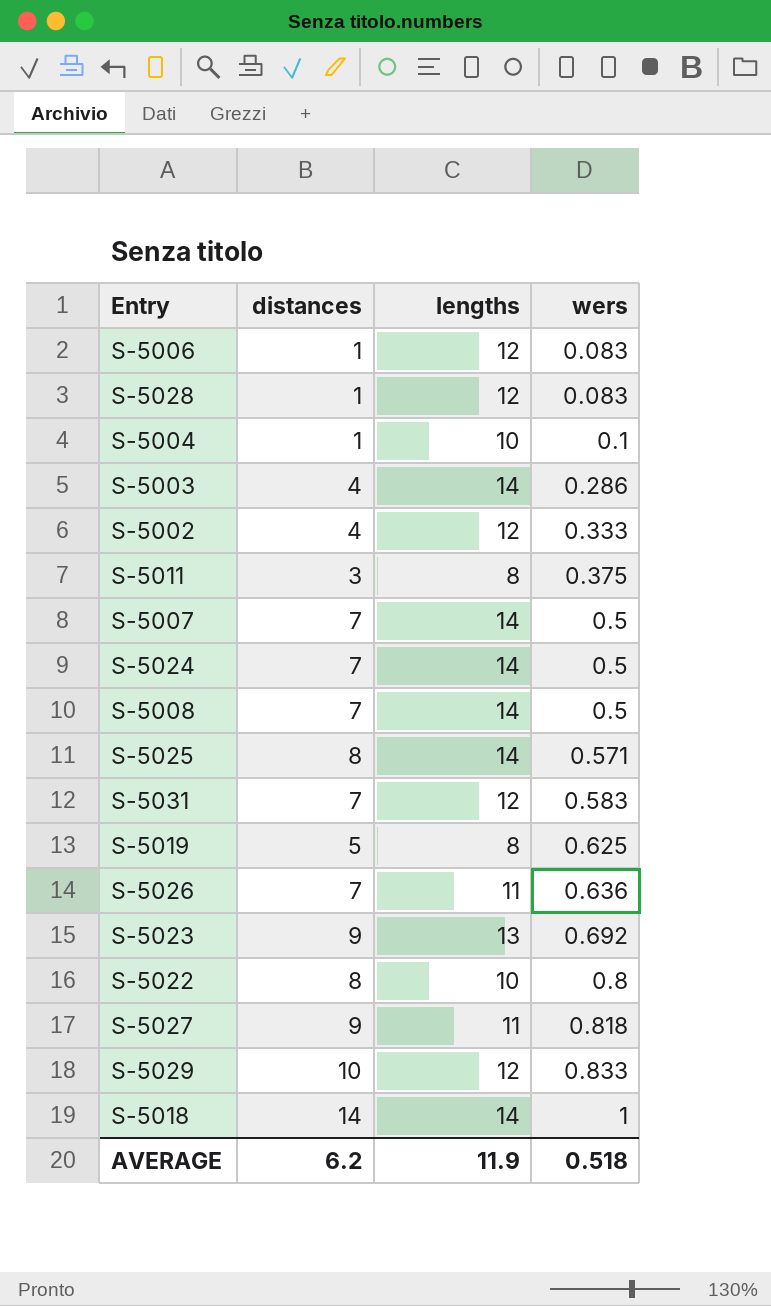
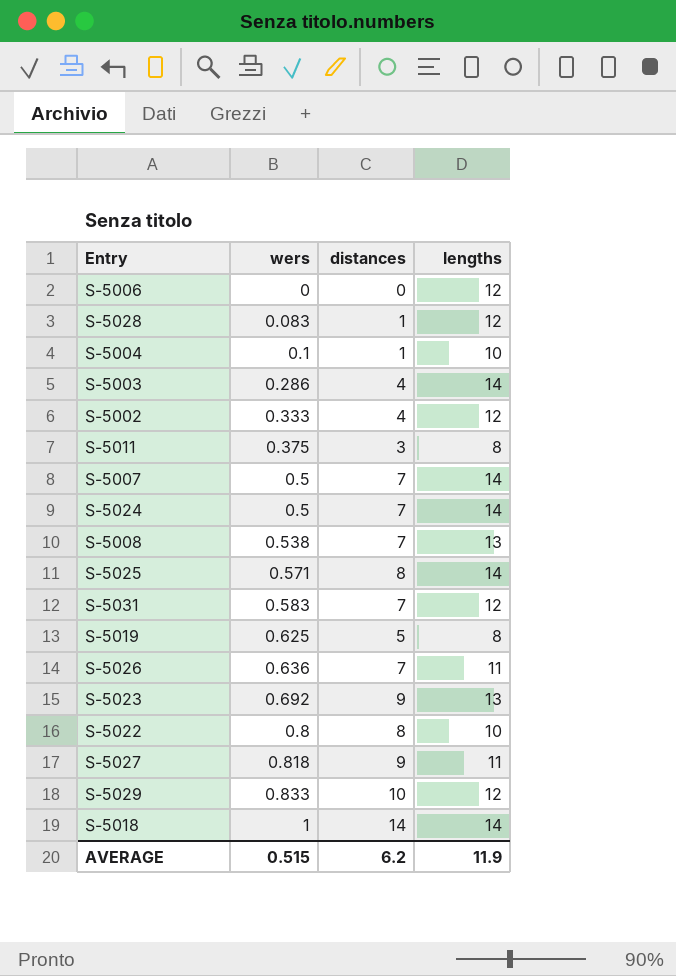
column wers | position: 4 -> 2
S-5006 | wers: 0.083 -> 0
S-5006 | distances: 1 -> 0
S-5008 | wers: 0.5 -> 0.538
S-5008 | lengths: 14 -> 13
AVERAGE | wers: 0.518 -> 0.515

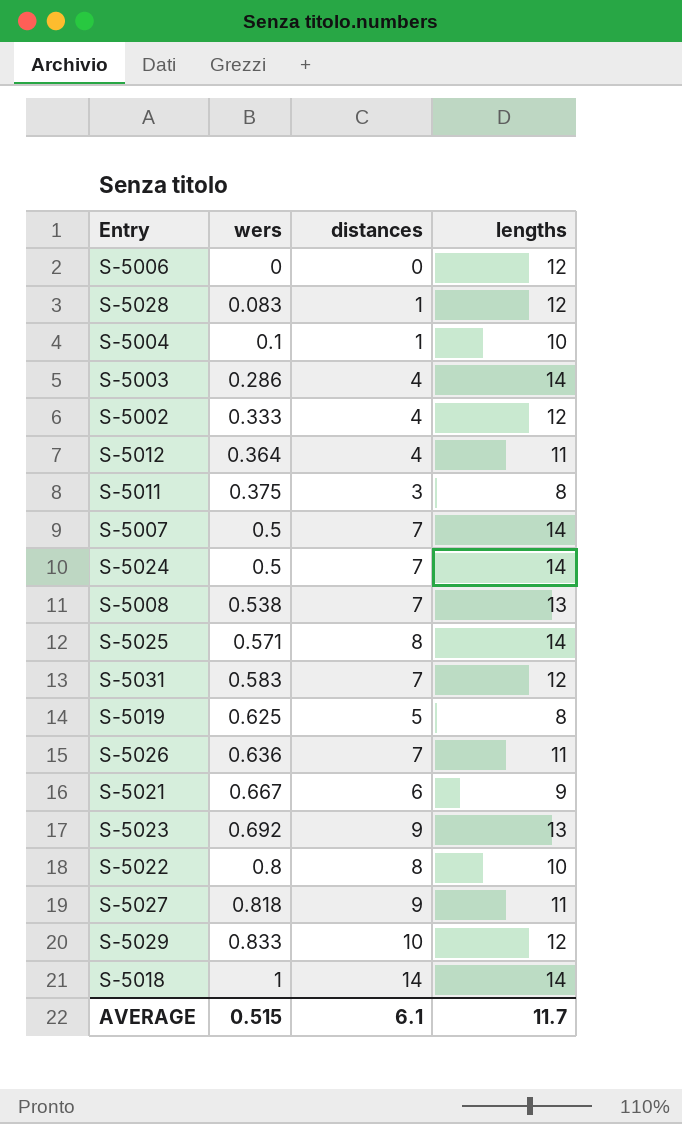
row S-5012: none -> 0.364 | 4 | 11
row S-5021: none -> 0.667 | 6 | 9
AVERAGE | distances: 6.2 -> 6.1
AVERAGE | lengths: 11.9 -> 11.7

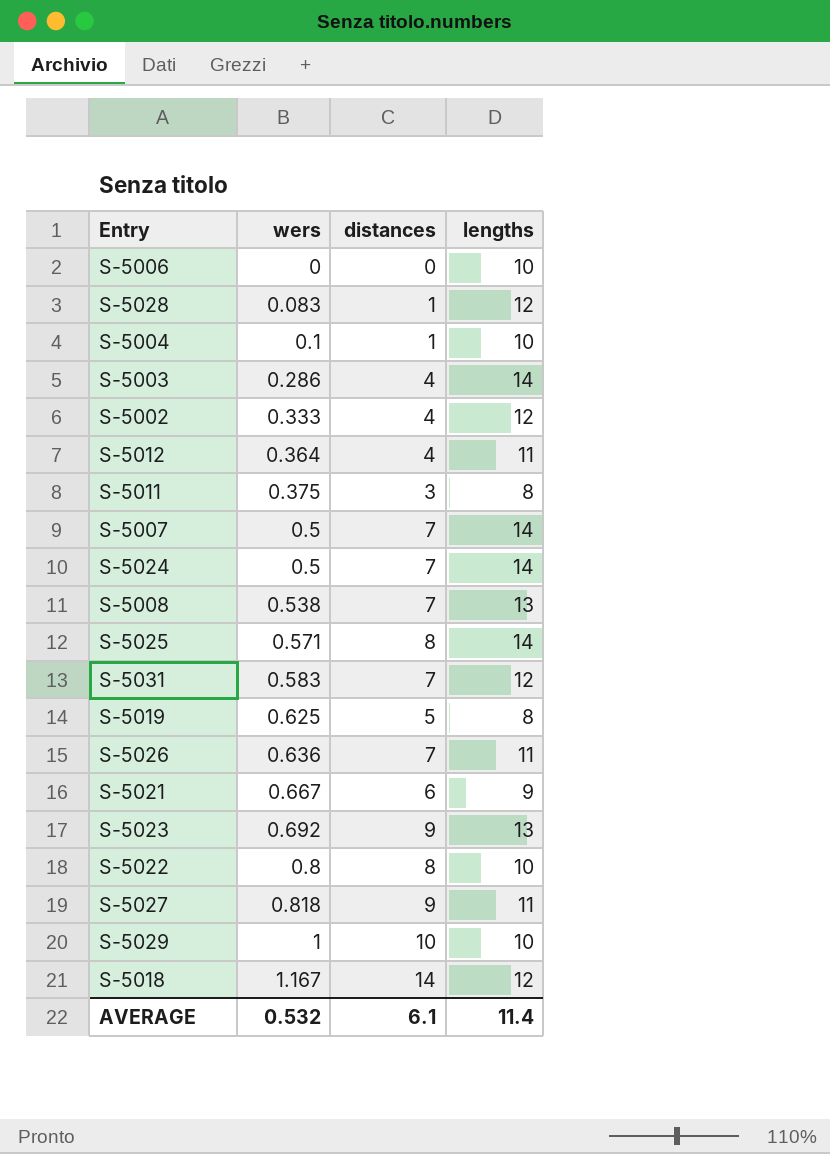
S-5006 | lengths: 12 -> 10
S-5029 | wers: 0.833 -> 1
S-5029 | lengths: 12 -> 10
S-5018 | wers: 1 -> 1.167
S-5018 | lengths: 14 -> 12
AVERAGE | wers: 0.515 -> 0.532
AVERAGE | lengths: 11.7 -> 11.4

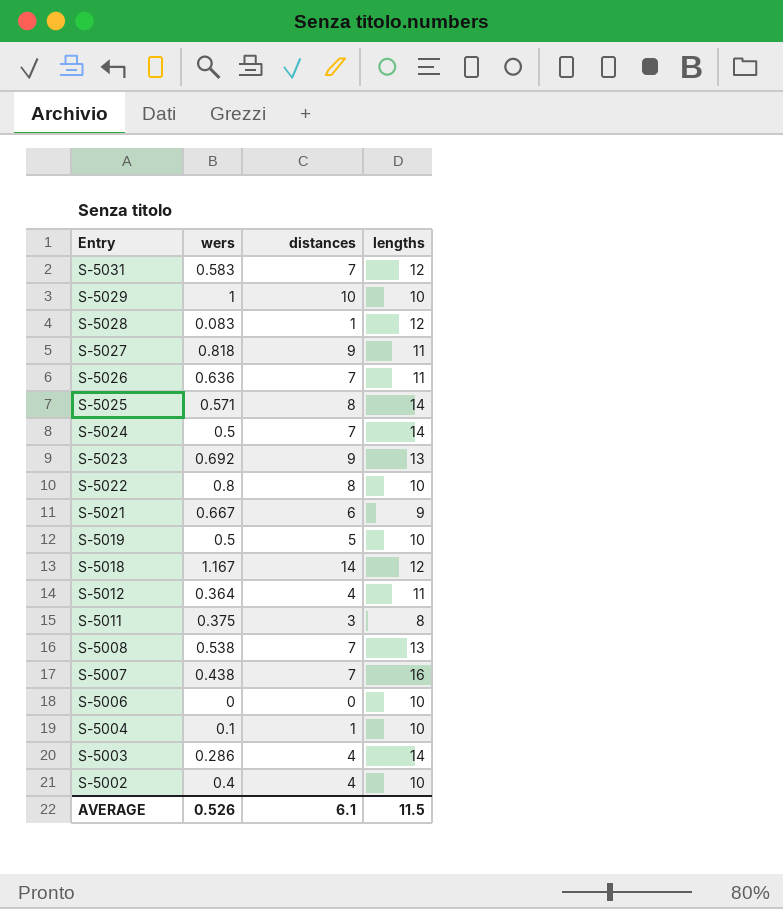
row order: wers ascending -> Entry descending
S-5019 | wers: 0.625 -> 0.5
S-5019 | lengths: 8 -> 10
S-5007 | wers: 0.5 -> 0.438
S-5007 | lengths: 14 -> 16
S-5002 | wers: 0.333 -> 0.4
S-5002 | lengths: 12 -> 10
AVERAGE | wers: 0.532 -> 0.526
AVERAGE | lengths: 11.4 -> 11.5

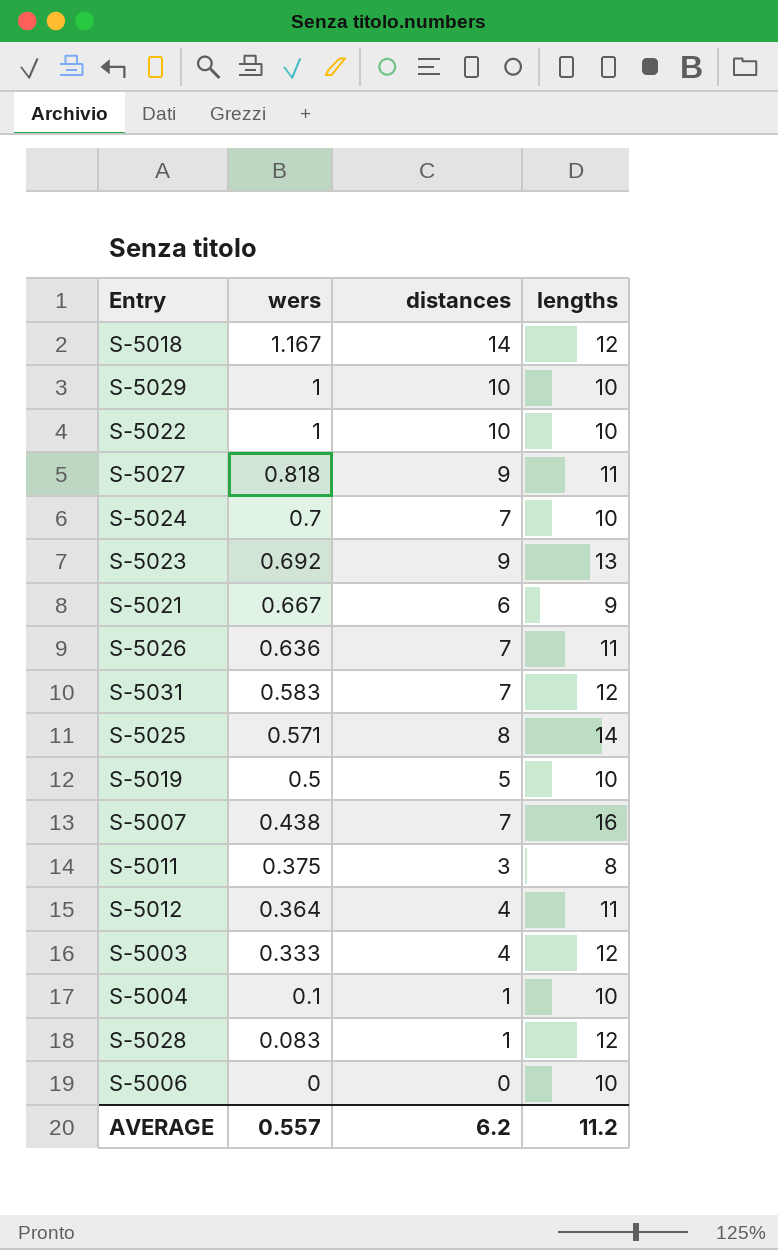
row order: Entry descending -> wers descending
row S-5008: 0.538 | 7 | 13 -> none
row S-5002: 0.4 | 4 | 10 -> none
S-5022 | wers: 0.8 -> 1
S-5022 | distances: 8 -> 10
S-5024 | wers: 0.5 -> 0.7
S-5024 | lengths: 14 -> 10
S-5003 | wers: 0.286 -> 0.333
S-5003 | lengths: 14 -> 12
AVERAGE | wers: 0.526 -> 0.557
AVERAGE | distances: 6.1 -> 6.2
AVERAGE | lengths: 11.5 -> 11.2

